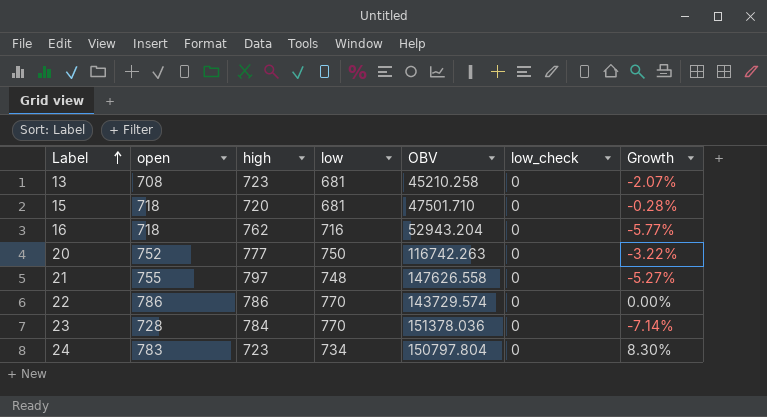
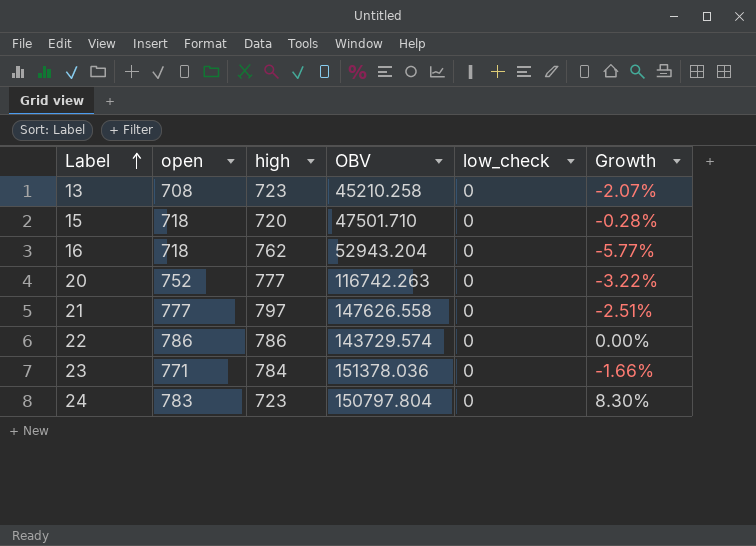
column low | position: 4 -> none
21 | open: 755 -> 777
21 | Growth: -5.27% -> -2.51%
23 | open: 728 -> 771
23 | Growth: -7.14% -> -1.66%

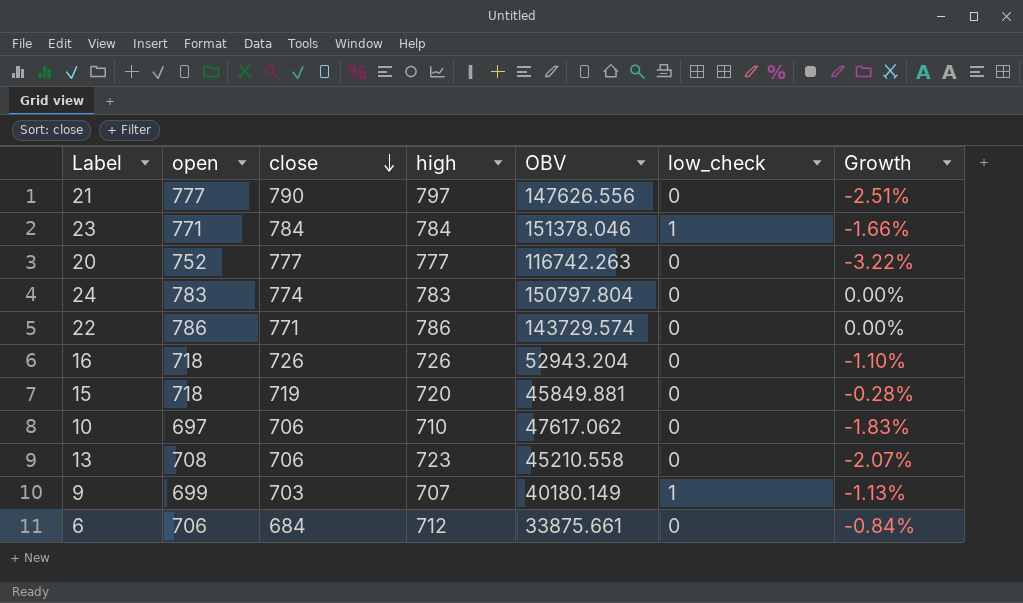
row order: Label ascending -> close descending
column close | position: none -> 3
21 | OBV: 147626.558 -> 147626.556
23 | OBV: 151378.036 -> 151378.046
23 | low_check: 0 -> 1
24 | high: 723 -> 783
24 | Growth: 8.30% -> 0.00%
16 | high: 762 -> 726
16 | Growth: -5.77% -> -1.10%
15 | OBV: 47501.710 -> 45849.881
row 10: none -> 697 | 706 | 710 | 47617.062 | 0 | -1.83%
13 | OBV: 45210.258 -> 45210.558
row 9: none -> 699 | 703 | 707 | 40180.149 | 1 | -1.13%
row 6: none -> 706 | 684 | 712 | 33875.661 | 0 | -0.84%

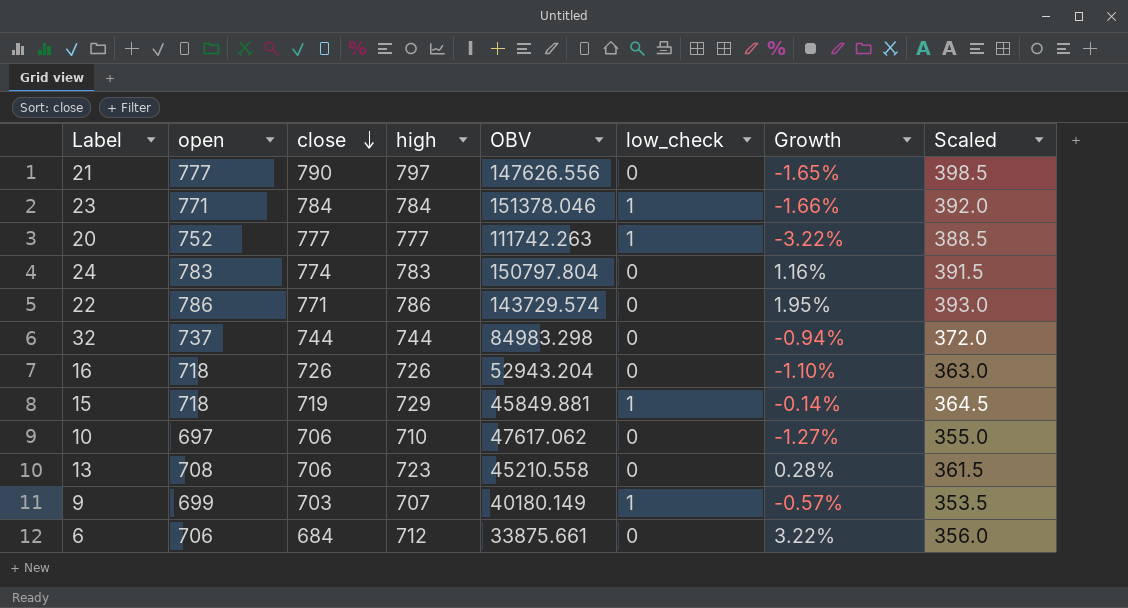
column Growth | formula: ([open] - [high]) / [high] -> ([open] - [close]) / [close]
column Scaled | formula: none -> [high] * 0.5
20 | OBV: 116742.263 -> 111742.263
20 | low_check: 0 -> 1
row 32: none -> 737 | 744 | 744 | 84983.298 | 0 | -0.94% | 372.0
15 | high: 720 -> 729
15 | low_check: 0 -> 1

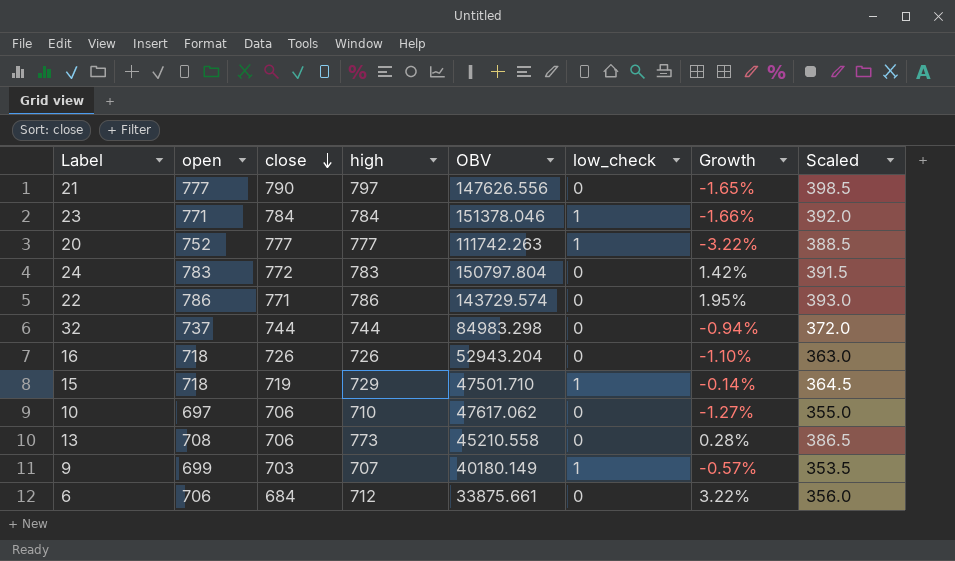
24 | close: 774 -> 772
24 | Growth: 1.16% -> 1.42%
15 | OBV: 45849.881 -> 47501.710
13 | high: 723 -> 773
13 | Scaled: 361.5 -> 386.5

